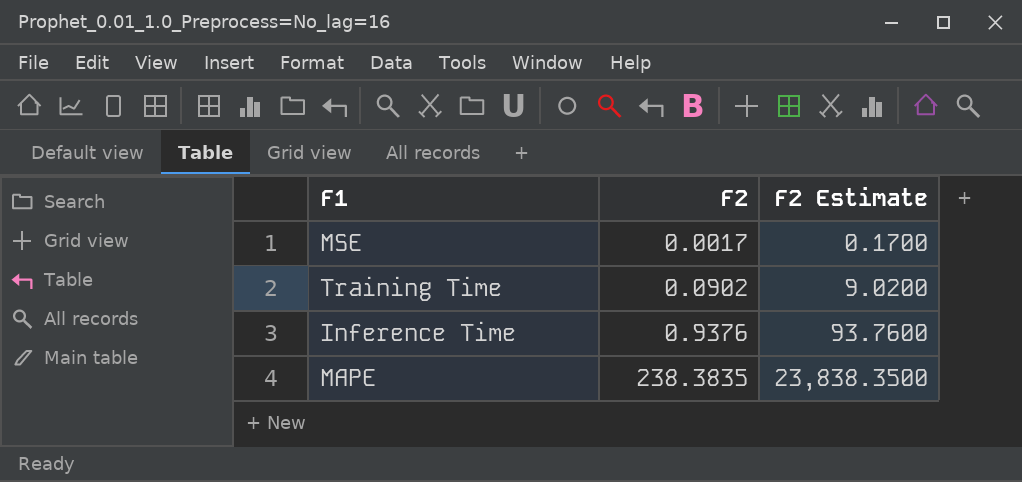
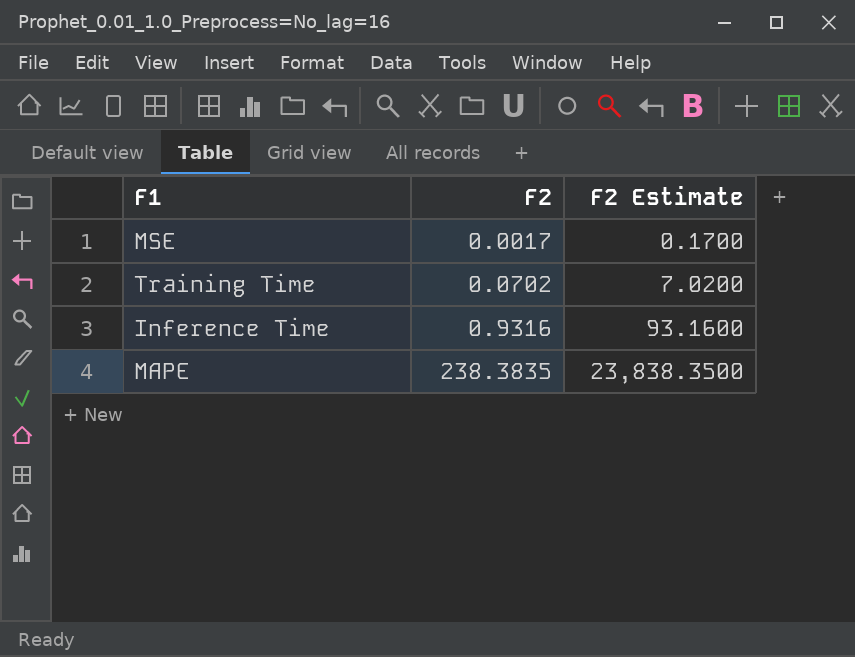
Training Time | F2: 0.0902 -> 0.0702
Training Time | F2 Estimate: 9.0200 -> 7.0200
Inference Time | F2: 0.9376 -> 0.9316
Inference Time | F2 Estimate: 93.7600 -> 93.1600

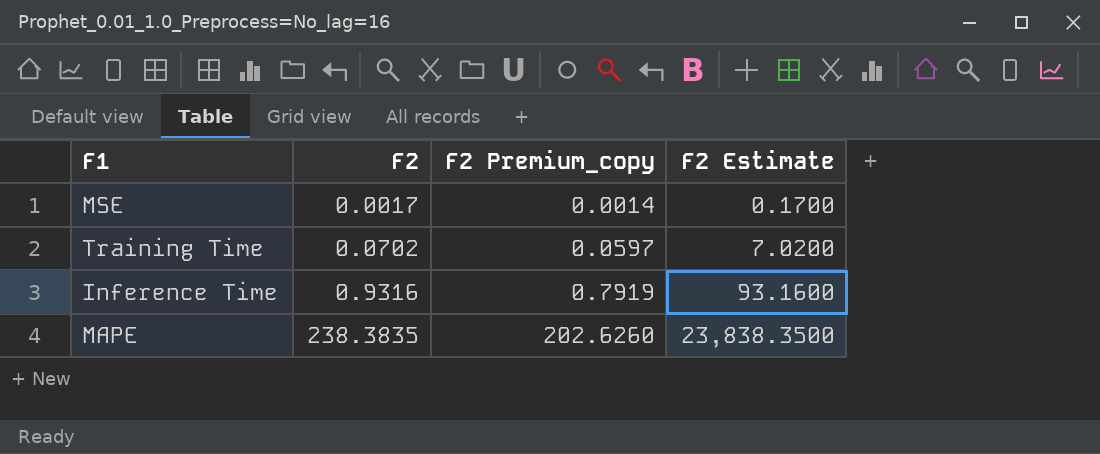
column F2 Premium_copy | formula: none -> [F2] * 0.85

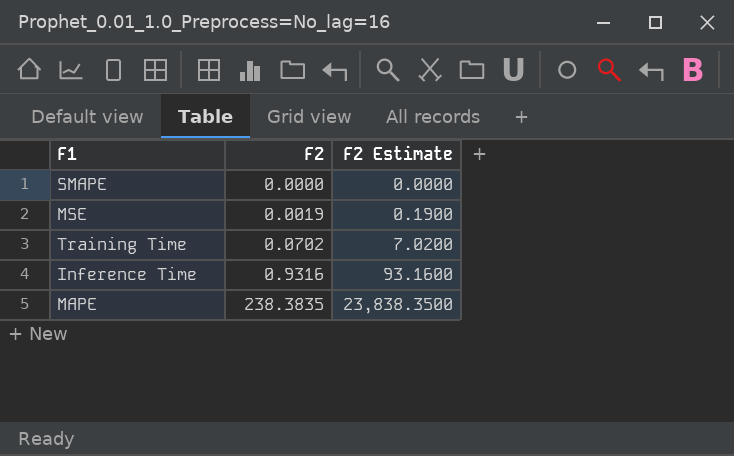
column F2 Premium_copy | formula: [F2] * 0.85 -> none
row SMAPE: none -> 0.0000 | 0.0000
MSE | F2: 0.0017 -> 0.0019
MSE | F2 Estimate: 0.1700 -> 0.1900

